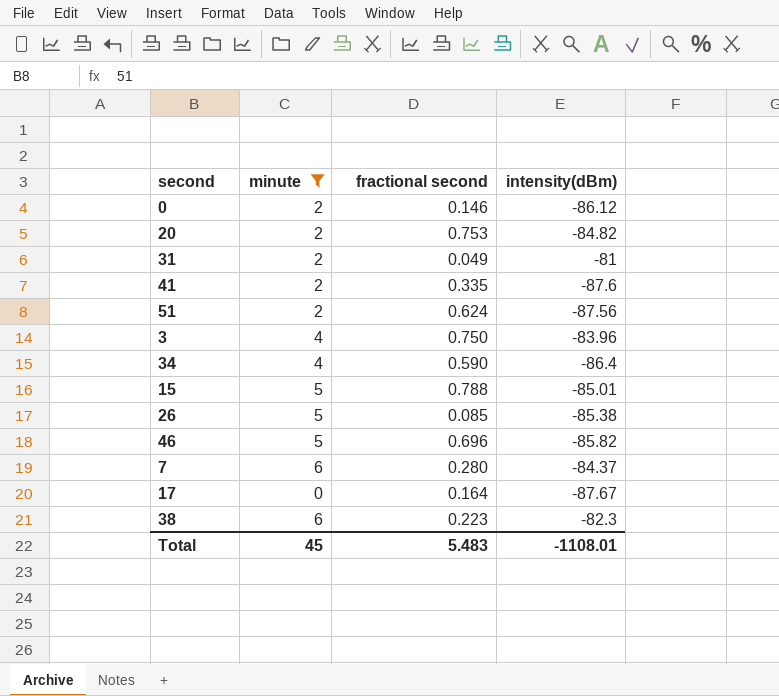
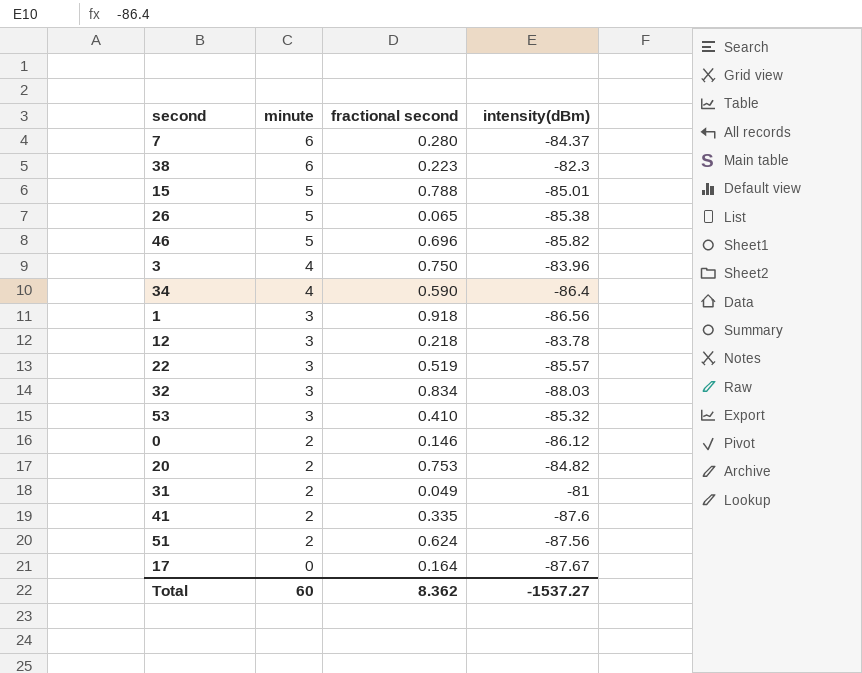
filter: minute != 3 -> none
row order: none -> minute descending
26 | fractional second: 0.085 -> 0.065
Total | minute: 45 -> 60
Total | fractional second: 5.483 -> 8.362
Total | intensity(dBm): -1108.01 -> -1537.27

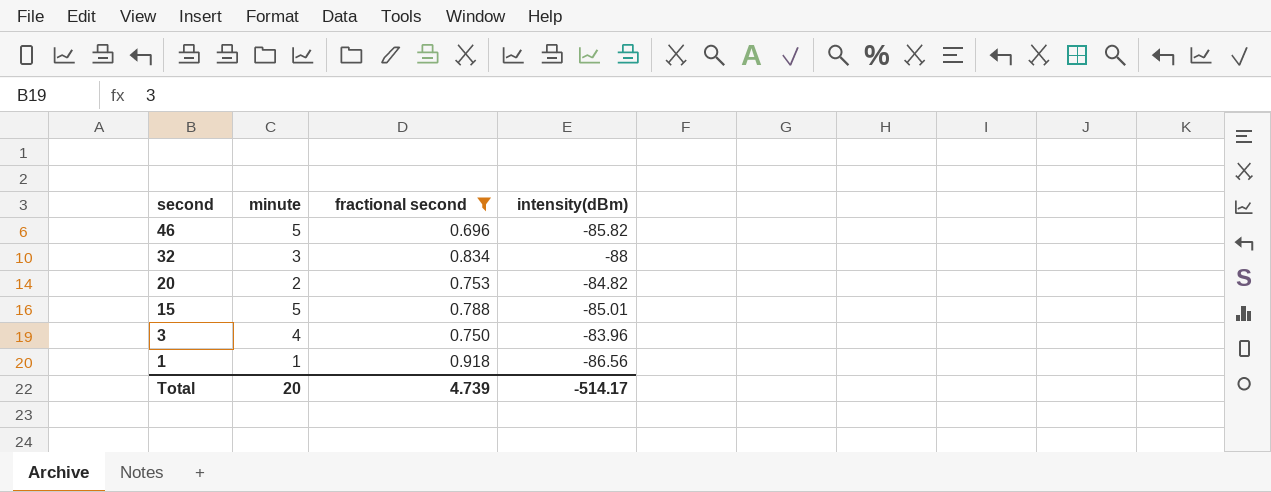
filter: none -> fractional second >= 0.696
row order: minute descending -> second descending
32 | intensity(dBm): -88.03 -> -88
1 | minute: 3 -> 1
Total | minute: 60 -> 20
Total | fractional second: 8.362 -> 4.739
Total | intensity(dBm): -1537.27 -> -514.17

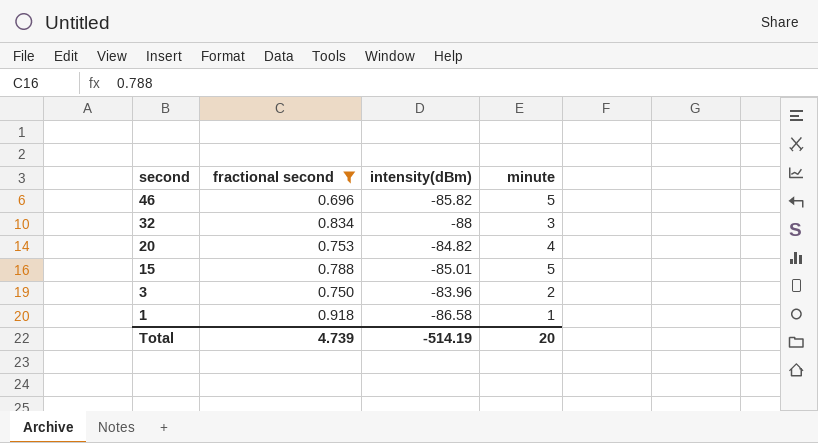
column minute | position: 2 -> 4
20 | minute: 2 -> 4
3 | minute: 4 -> 2
1 | intensity(dBm): -86.56 -> -86.58
Total | intensity(dBm): -514.17 -> -514.19

